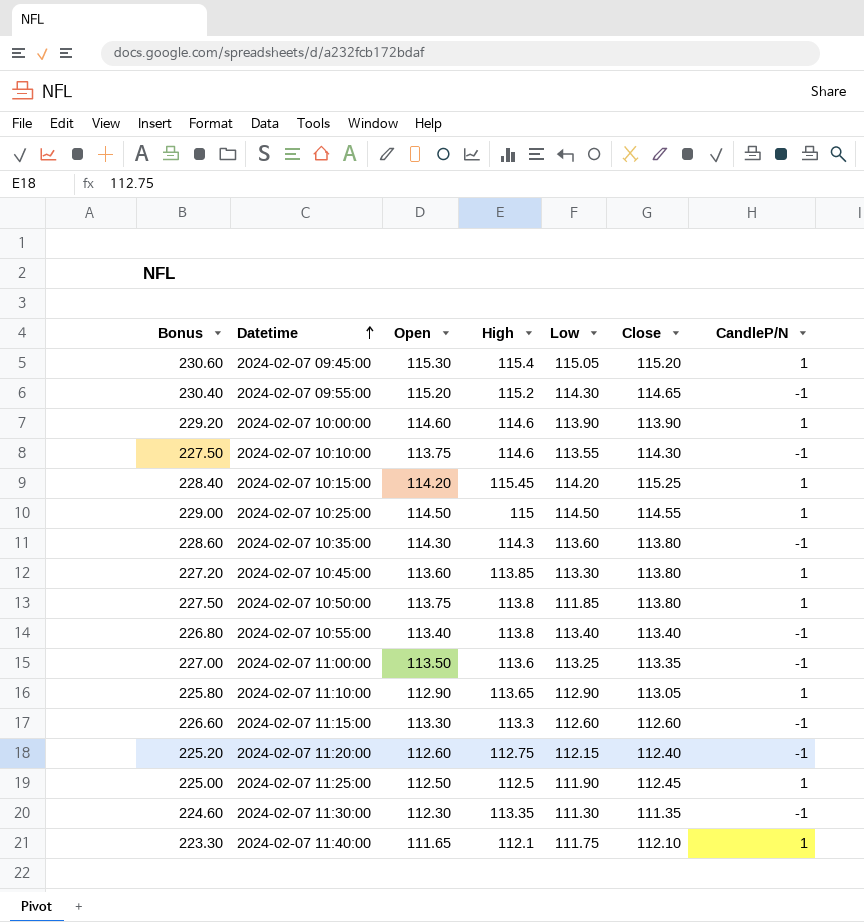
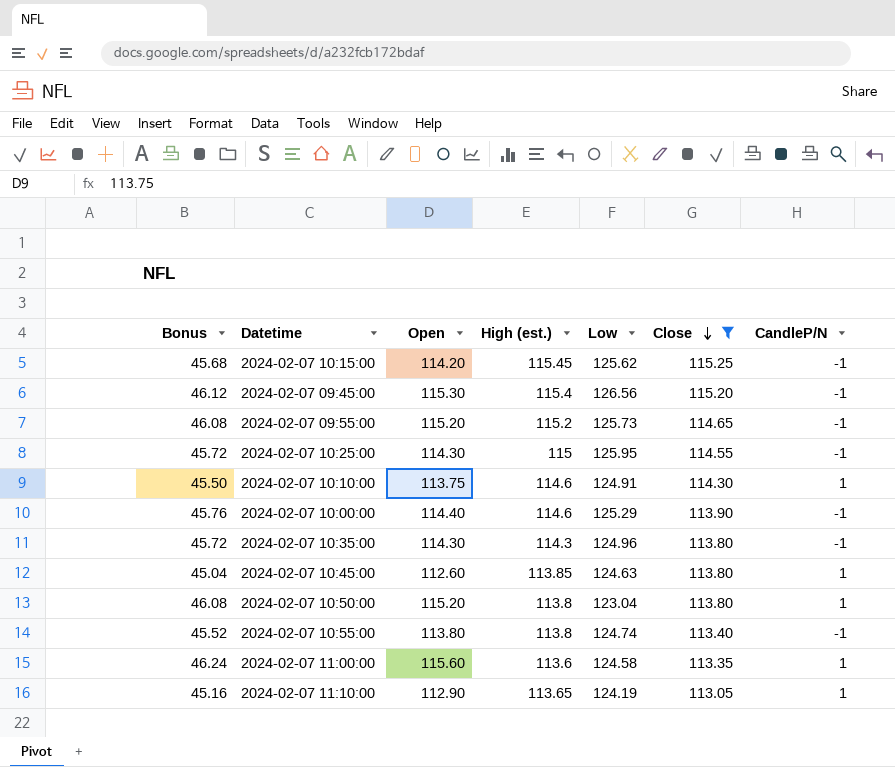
filter: none -> Close >= 113.05
row order: Datetime ascending -> Close descending
column Bonus | formula: [Open] * 2 -> [Open] * 0.4
column name: High -> High (est.)
2024-02-07 10:15:00 | Low: 114.20 -> 125.62
2024-02-07 10:15:00 | CandleP/N: 1 -> -1
2024-02-07 09:45:00 | Low: 115.05 -> 126.56
2024-02-07 09:45:00 | CandleP/N: 1 -> -1
2024-02-07 09:55:00 | Low: 114.30 -> 125.73
2024-02-07 10:25:00 | Open: 114.50 -> 114.30
2024-02-07 10:25:00 | Low: 114.50 -> 125.95
2024-02-07 10:25:00 | CandleP/N: 1 -> -1
2024-02-07 10:10:00 | Low: 113.55 -> 124.91
2024-02-07 10:10:00 | CandleP/N: -1 -> 1
2024-02-07 10:00:00 | Open: 114.60 -> 114.40
2024-02-07 10:00:00 | Low: 113.90 -> 125.29
2024-02-07 10:00:00 | CandleP/N: 1 -> -1
2024-02-07 10:35:00 | Low: 113.60 -> 124.96
2024-02-07 10:45:00 | Open: 113.60 -> 112.60
2024-02-07 10:45:00 | Low: 113.30 -> 124.63
2024-02-07 10:50:00 | Open: 113.75 -> 115.20
2024-02-07 10:50:00 | Low: 111.85 -> 123.04
2024-02-07 10:55:00 | Open: 113.40 -> 113.80
2024-02-07 10:55:00 | Low: 113.40 -> 124.74
2024-02-07 11:00:00 | Open: 113.50 -> 115.60
2024-02-07 11:00:00 | Low: 113.25 -> 124.58
2024-02-07 11:00:00 | CandleP/N: -1 -> 1
2024-02-07 11:10:00 | Low: 112.90 -> 124.19

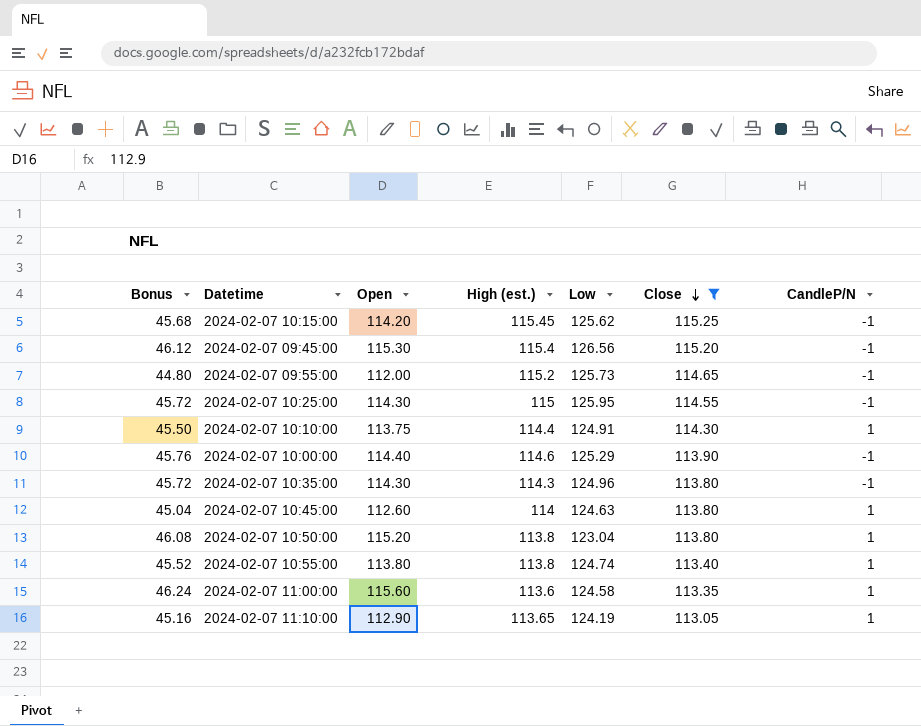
2024-02-07 09:55:00 | Bonus: 46.08 -> 44.80
2024-02-07 09:55:00 | Open: 115.20 -> 112.00
2024-02-07 10:10:00 | High (est.): 114.6 -> 114.4
2024-02-07 10:45:00 | High (est.): 113.85 -> 114
2024-02-07 10:55:00 | CandleP/N: -1 -> 1

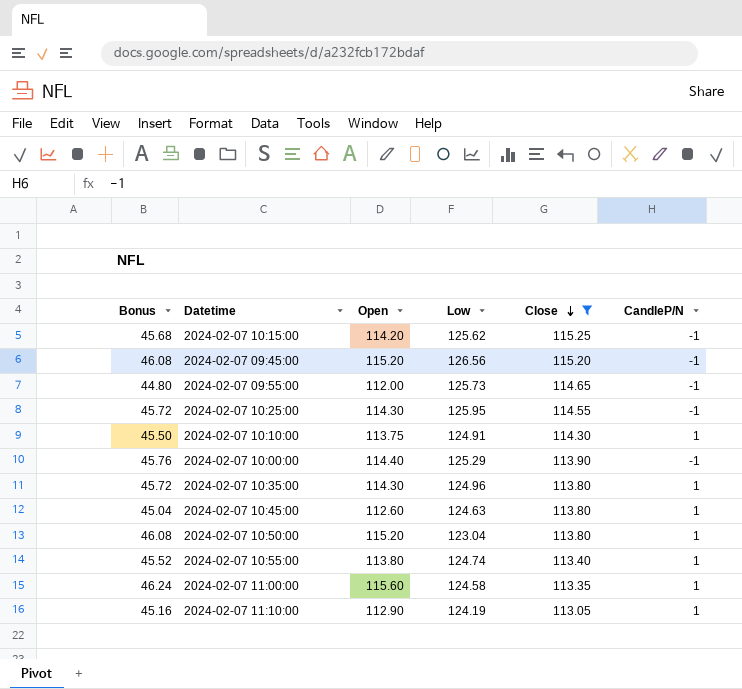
column High (est.) | position: 4 -> none
2024-02-07 09:45:00 | Bonus: 46.12 -> 46.08
2024-02-07 09:45:00 | Open: 115.30 -> 115.20
2024-02-07 10:35:00 | CandleP/N: -1 -> 1

